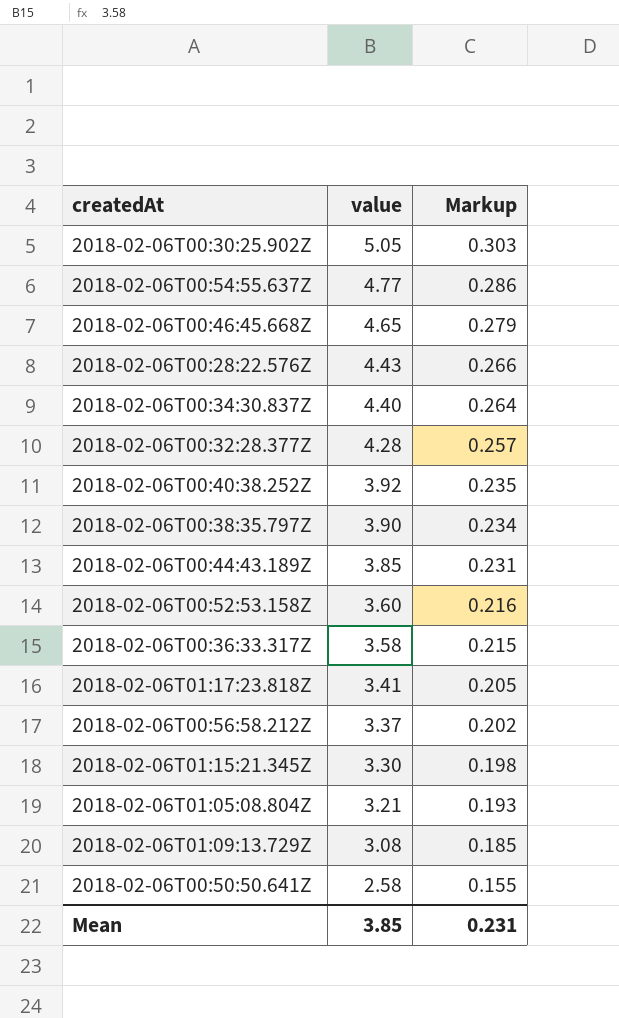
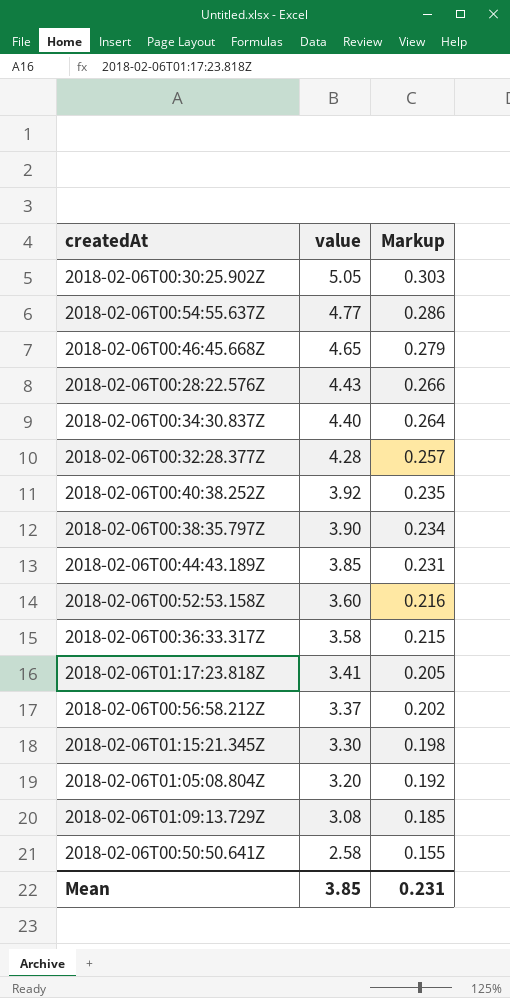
2018-02-06T01:05:08.804Z | value: 3.21 -> 3.20
2018-02-06T01:05:08.804Z | Markup: 0.193 -> 0.192

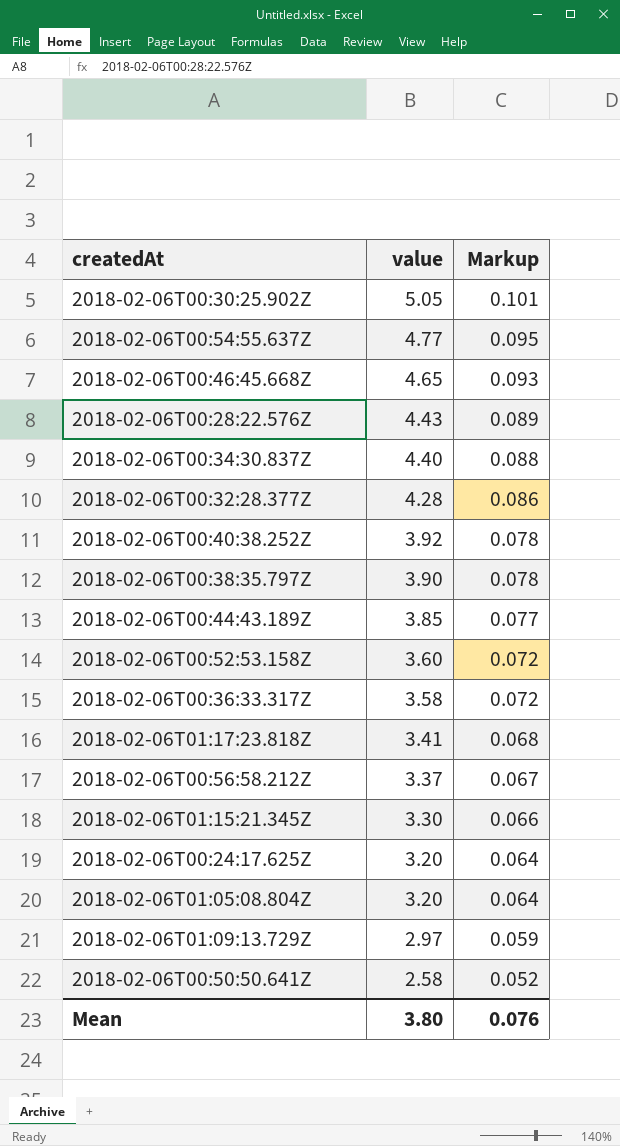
column Markup | formula: [value] * 0.06 -> [value] * 0.02
row 2018-02-06T00:24:17.625Z: none -> 3.20 | 0.064
2018-02-06T01:09:13.729Z | value: 3.08 -> 2.97
Mean | value: 3.85 -> 3.80
Mean | Markup: 0.231 -> 0.076

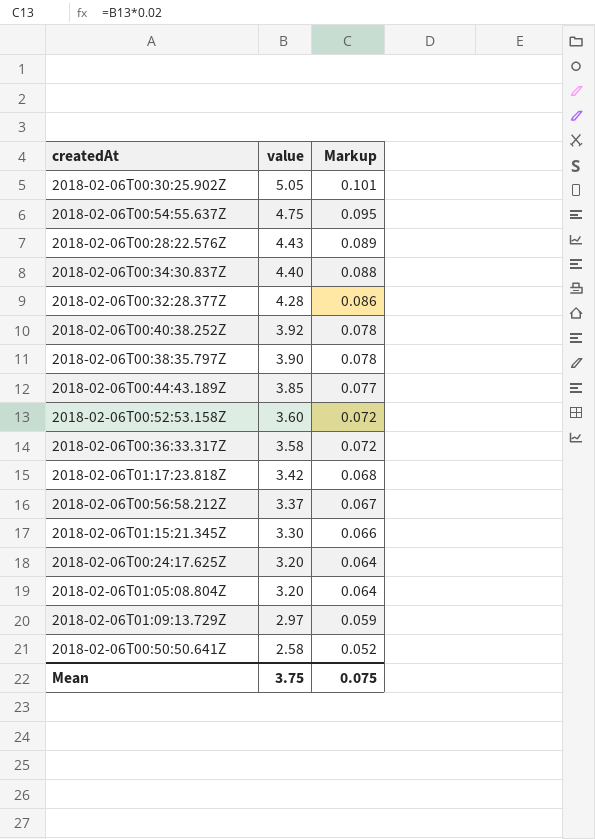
row 2018-02-06T00:46:45.668Z: 4.65 | 0.093 -> none
2018-02-06T00:54:55.637Z | value: 4.77 -> 4.75
2018-02-06T01:17:23.818Z | value: 3.41 -> 3.42
Mean | value: 3.80 -> 3.75
Mean | Markup: 0.076 -> 0.075

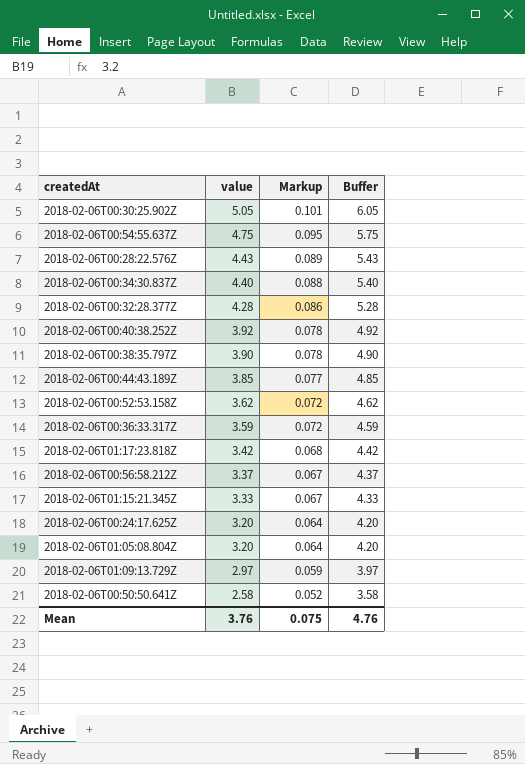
column Buffer | formula: none -> [value] + 1
2018-02-06T00:52:53.158Z | value: 3.60 -> 3.62
2018-02-06T00:36:33.317Z | value: 3.58 -> 3.59
2018-02-06T01:15:21.345Z | value: 3.30 -> 3.33
2018-02-06T01:15:21.345Z | Markup: 0.066 -> 0.067
Mean | value: 3.75 -> 3.76

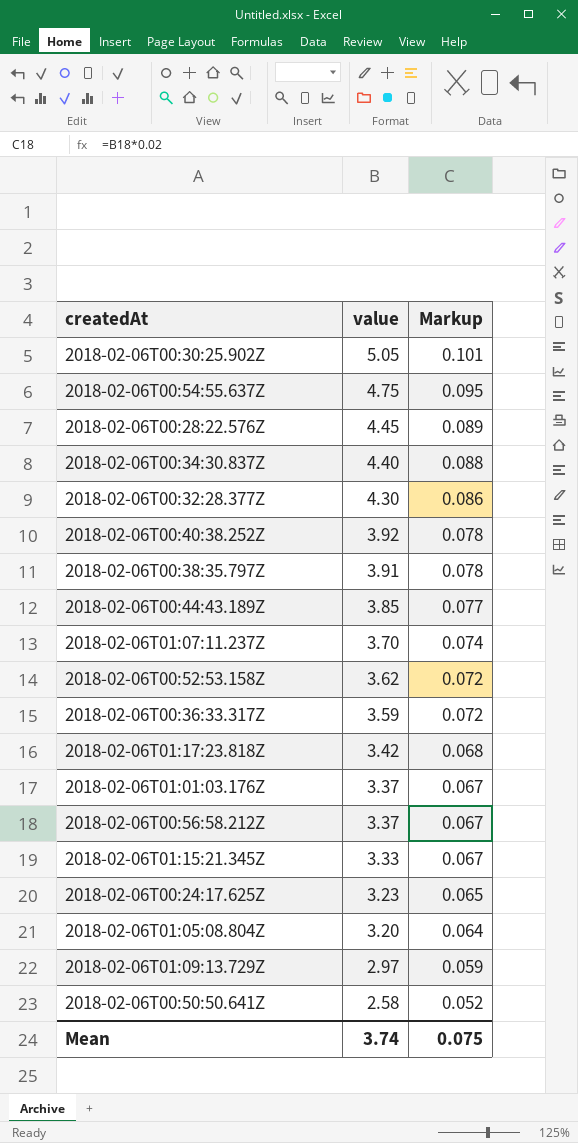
column Buffer | formula: [value] + 1 -> none
2018-02-06T00:28:22.576Z | value: 4.43 -> 4.45
2018-02-06T00:32:28.377Z | value: 4.28 -> 4.30
2018-02-06T00:38:35.797Z | value: 3.90 -> 3.91
row 2018-02-06T01:07:11.237Z: none -> 3.70 | 0.074
row 2018-02-06T01:01:03.176Z: none -> 3.37 | 0.067
2018-02-06T00:24:17.625Z | value: 3.20 -> 3.23
2018-02-06T00:24:17.625Z | Markup: 0.064 -> 0.065
Mean | value: 3.76 -> 3.74

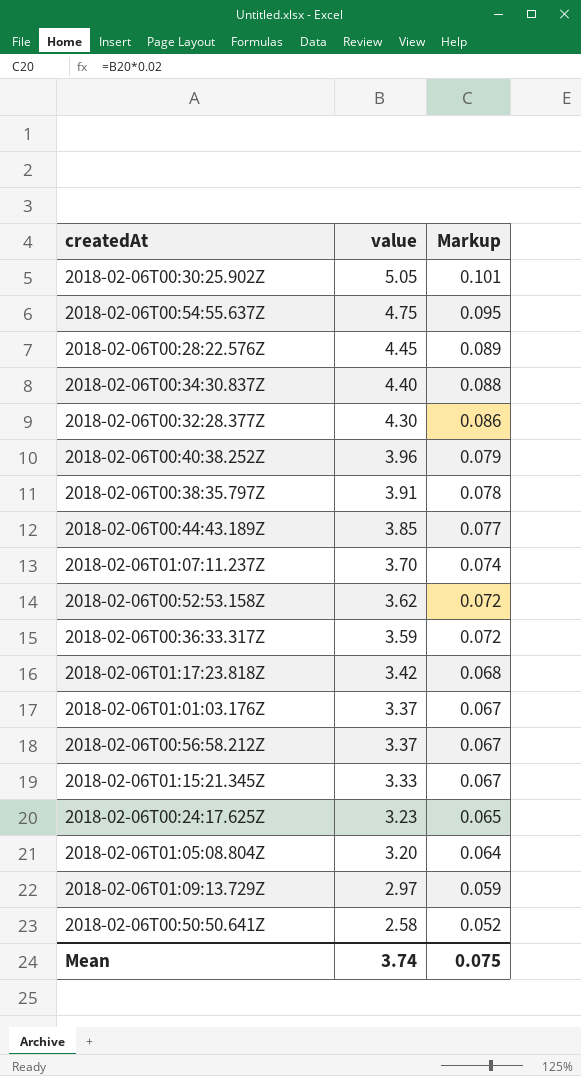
2018-02-06T00:40:38.252Z | value: 3.92 -> 3.96
2018-02-06T00:40:38.252Z | Markup: 0.078 -> 0.079

